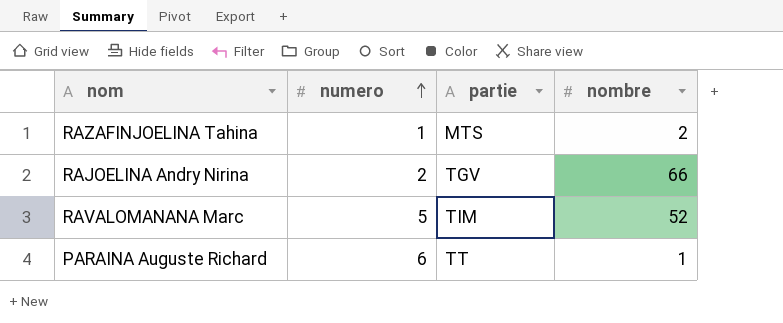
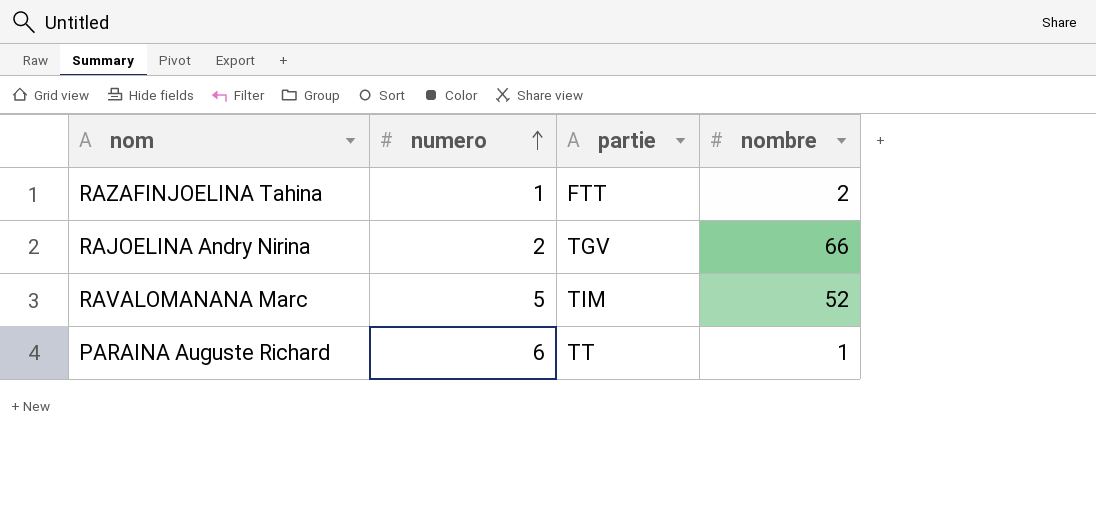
RAZAFINJOELINA Tahina | partie: MTS -> FTT

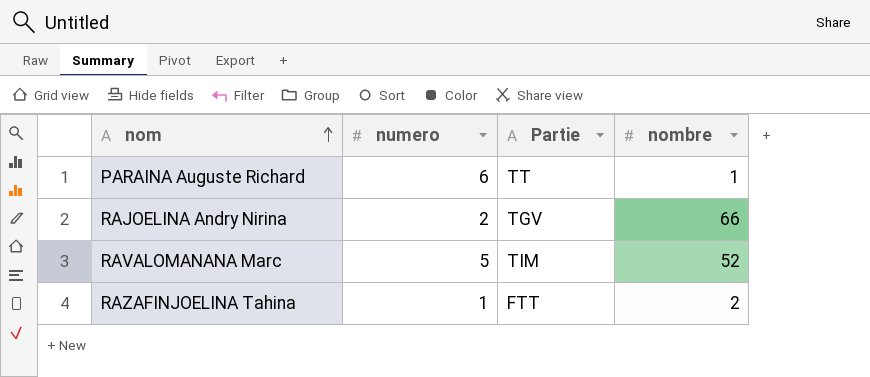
row order: numero ascending -> nom ascending
column name: partie -> Partie

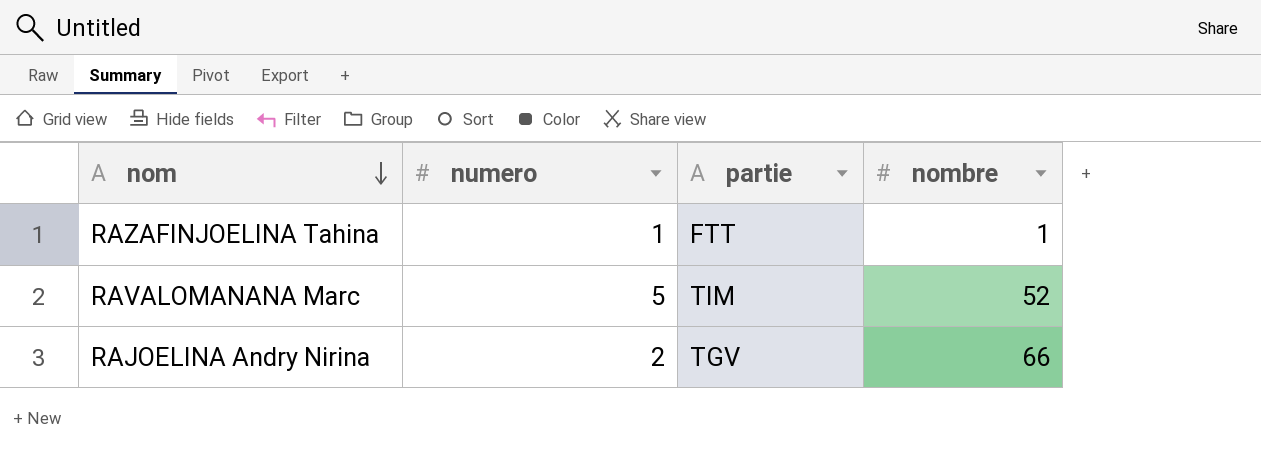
row order: nom ascending -> nom descending
column name: Partie -> partie
row PARAINA Auguste Richard: 6 | TT | 1 -> none
RAZAFINJOELINA Tahina | nombre: 2 -> 1

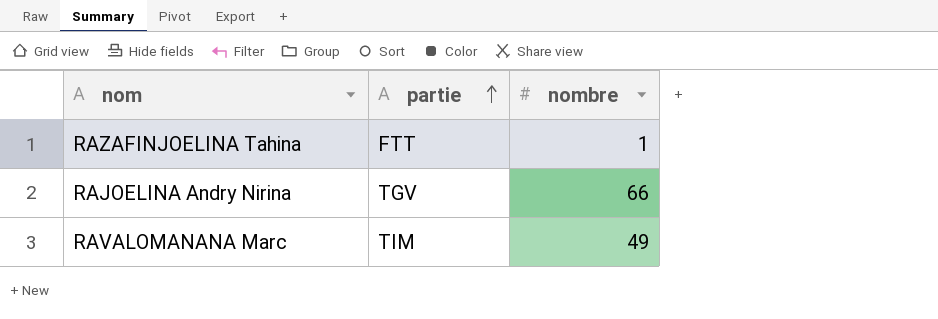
row order: nom descending -> partie ascending
column numero | position: 2 -> none
RAVALOMANANA Marc | nombre: 52 -> 49

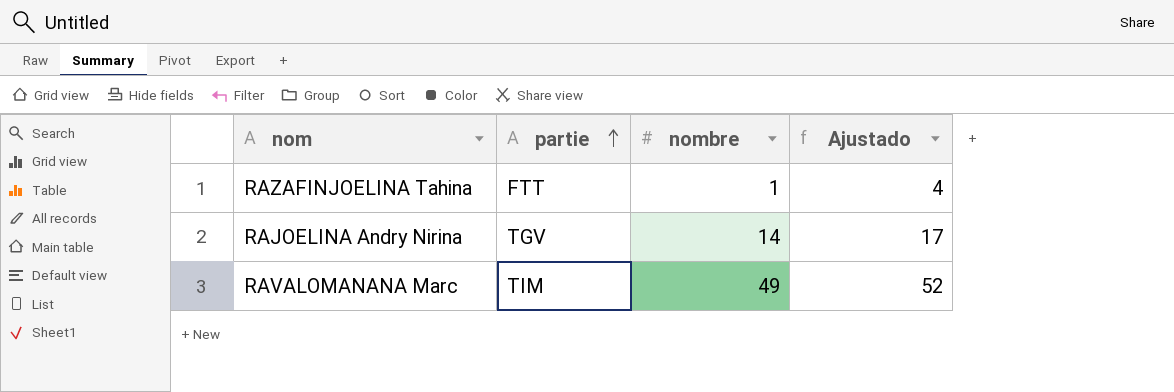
column Ajustado | formula: none -> [nombre] + 3
RAJOELINA Andry Nirina | nombre: 66 -> 14

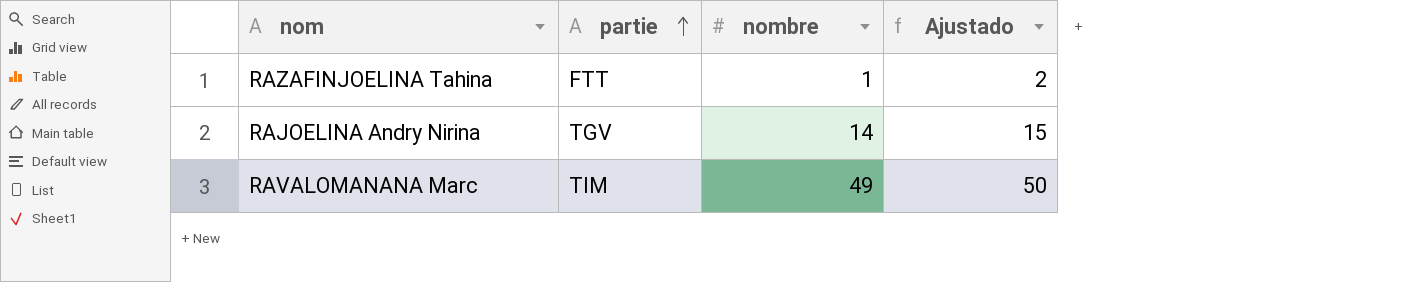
column Ajustado | formula: [nombre] + 3 -> [nombre] + 1

